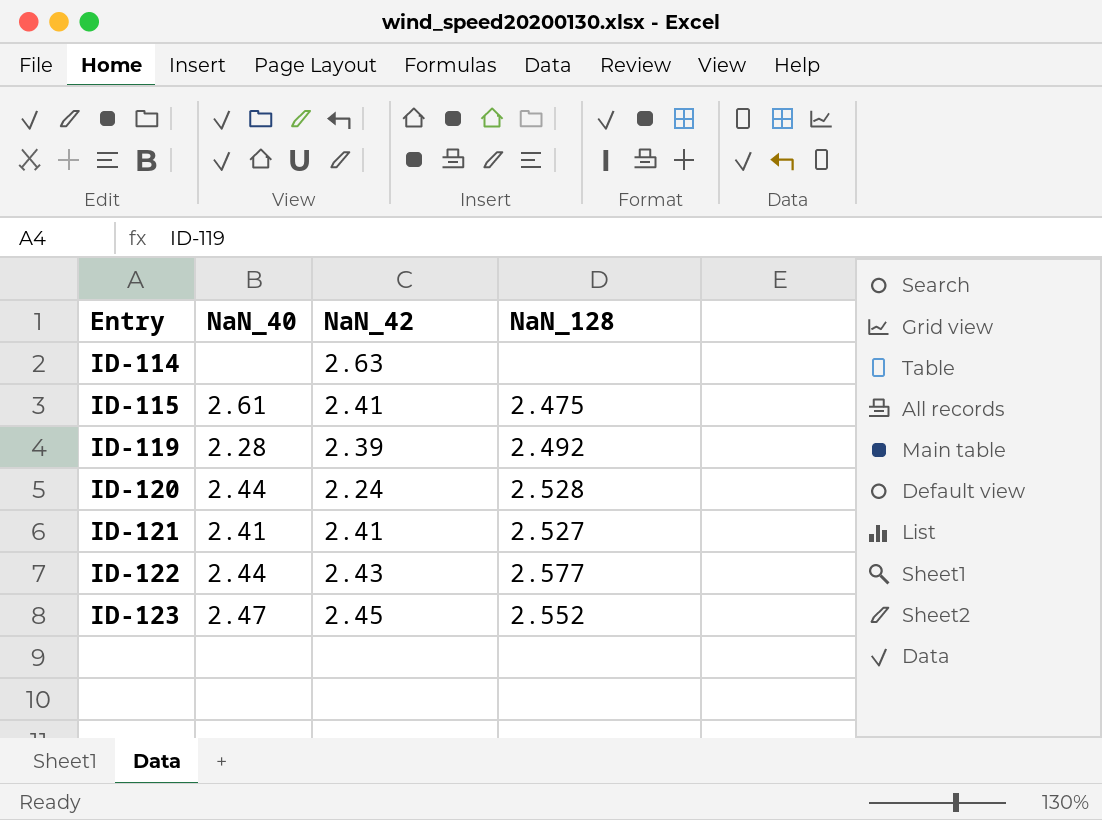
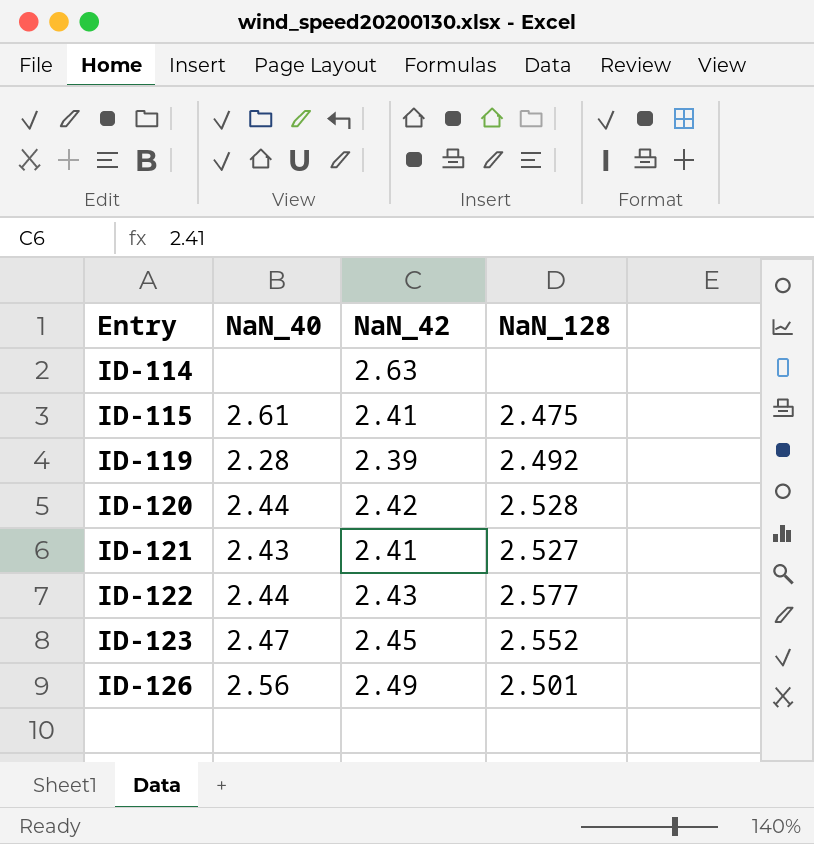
ID-120 | NaN_42: 2.24 -> 2.42
ID-121 | NaN_40: 2.41 -> 2.43
row ID-126: none -> 2.56 | 2.49 | 2.501

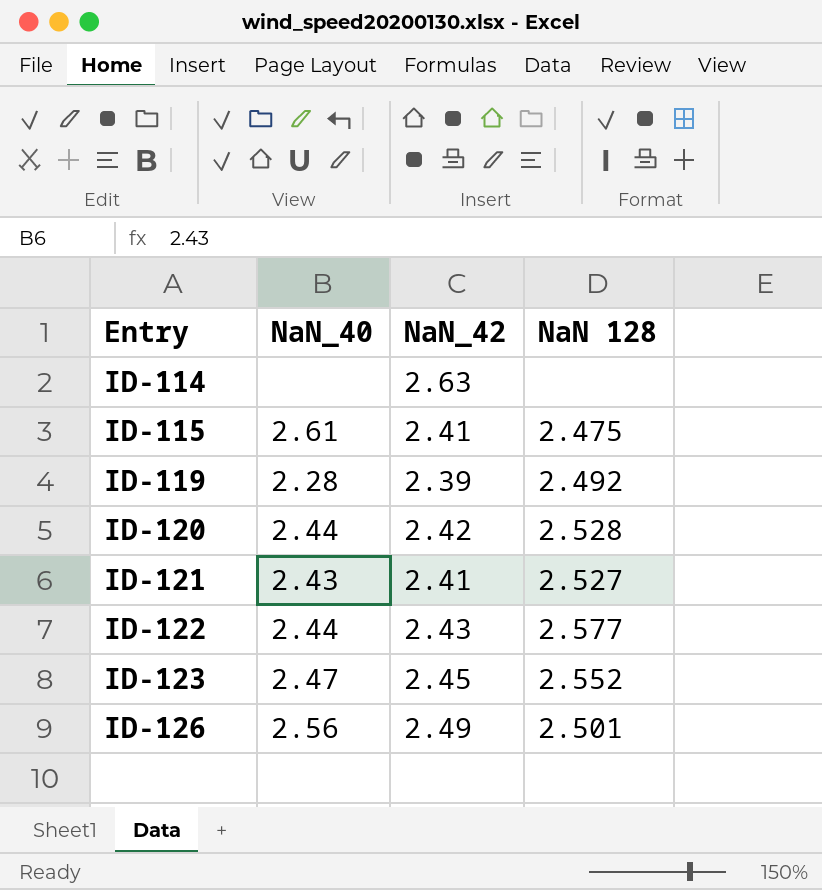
column name: NaN_128 -> NaN 128

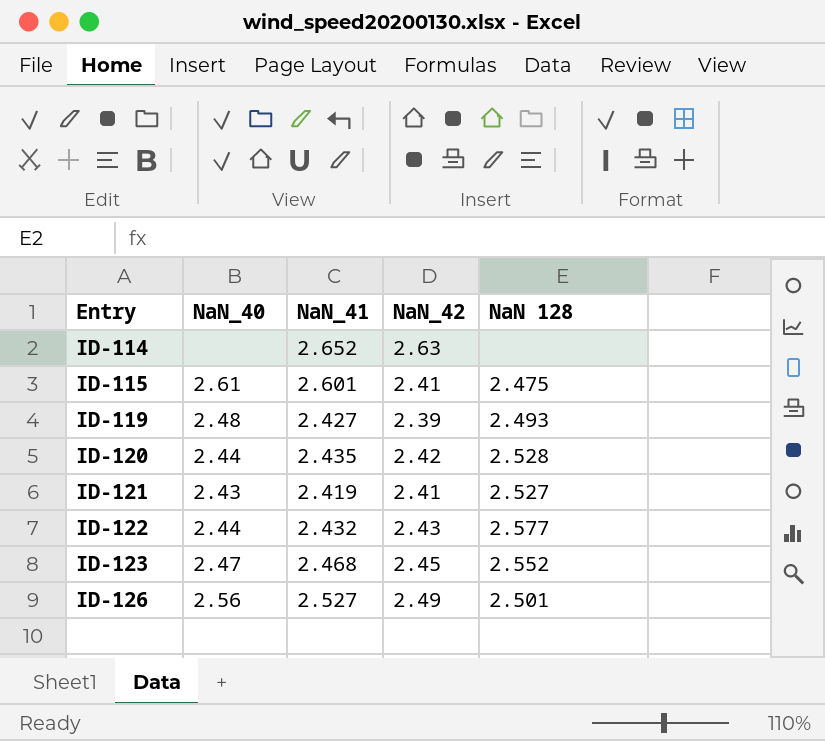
column NaN_41 | position: none -> 3
ID-119 | NaN_40: 2.28 -> 2.48
ID-119 | NaN 128: 2.492 -> 2.493

